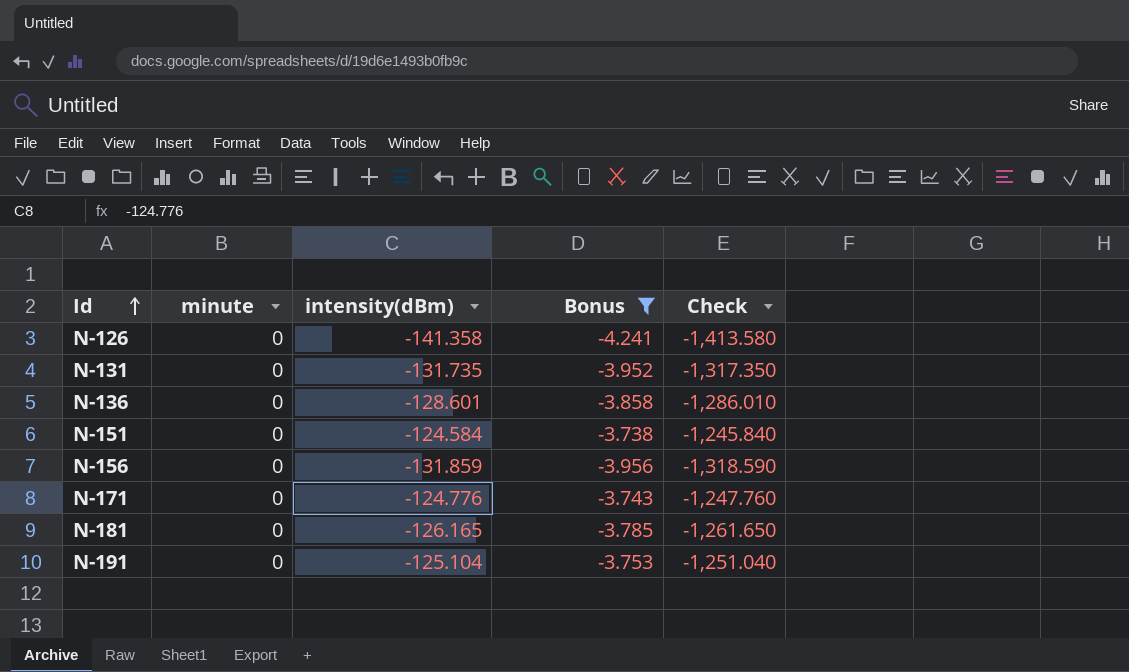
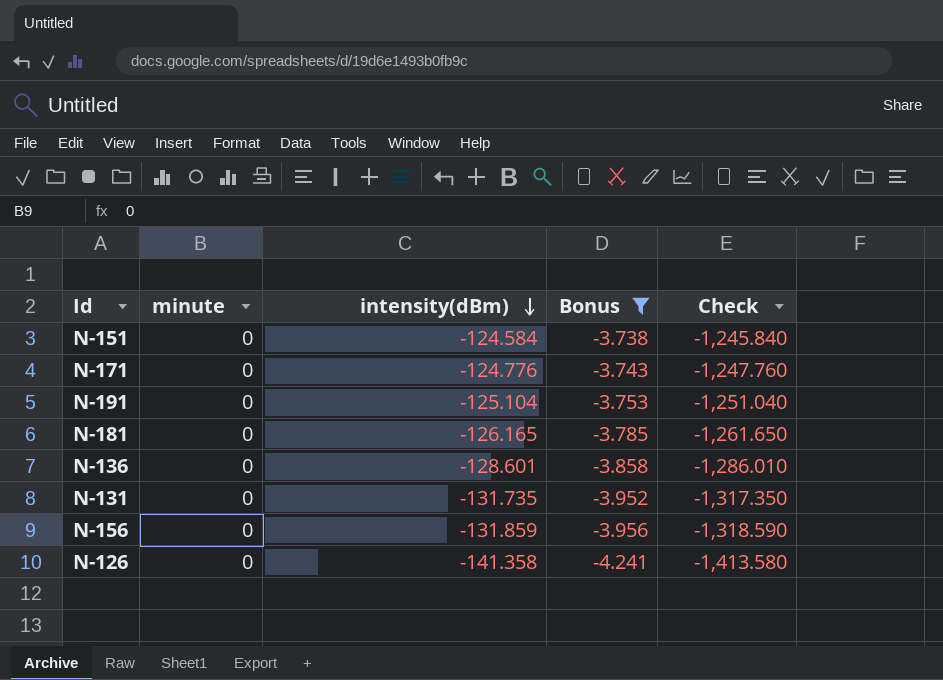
row order: Id ascending -> intensity(dBm) descending

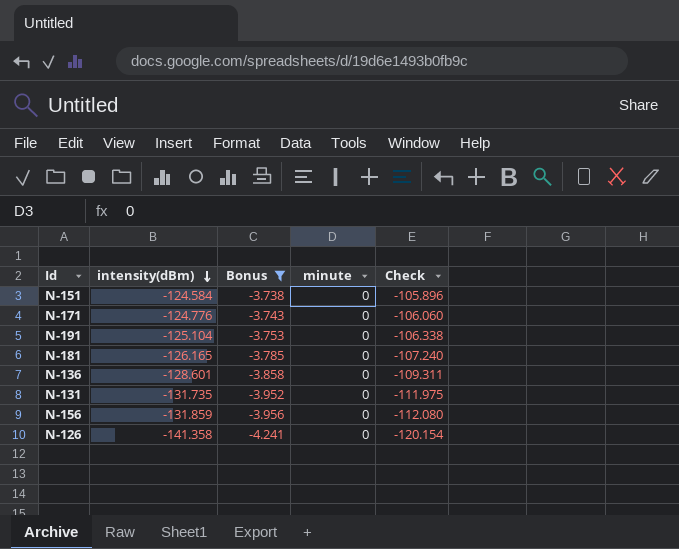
column minute | position: 2 -> 4
column Check | formula: [intensity(dBm)] * 10 -> [intensity(dBm)] * 0.85

